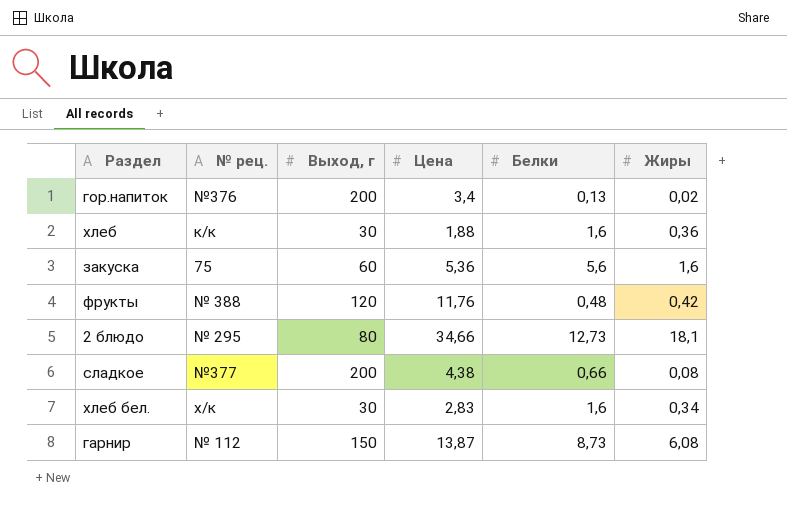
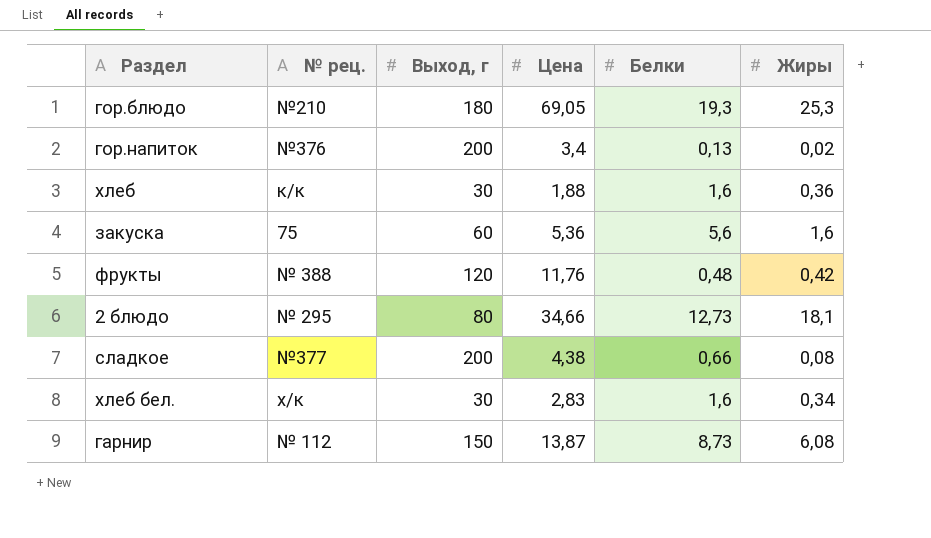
row гор.блюдо: none -> №210 | 180 | 69,05 | 19,3 | 25,3

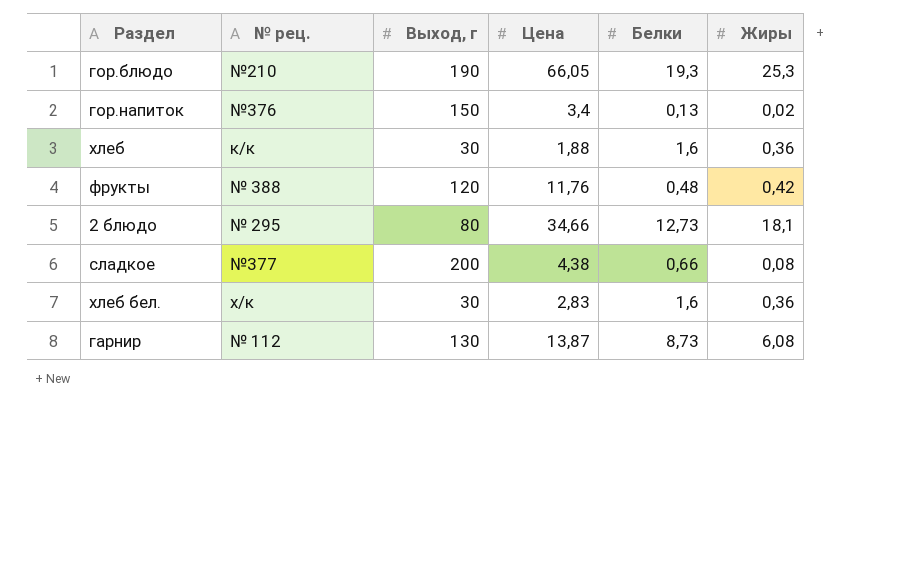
row закуска: 75 | 60 | 5,36 | 5,6 | 1,6 -> none
гор.блюдо | Выход, г: 180 -> 190
гор.блюдо | Цена: 69,05 -> 66,05
гор.напиток | Выход, г: 200 -> 150
хлеб бел. | Жиры: 0,34 -> 0,36
гарнир | Выход, г: 150 -> 130

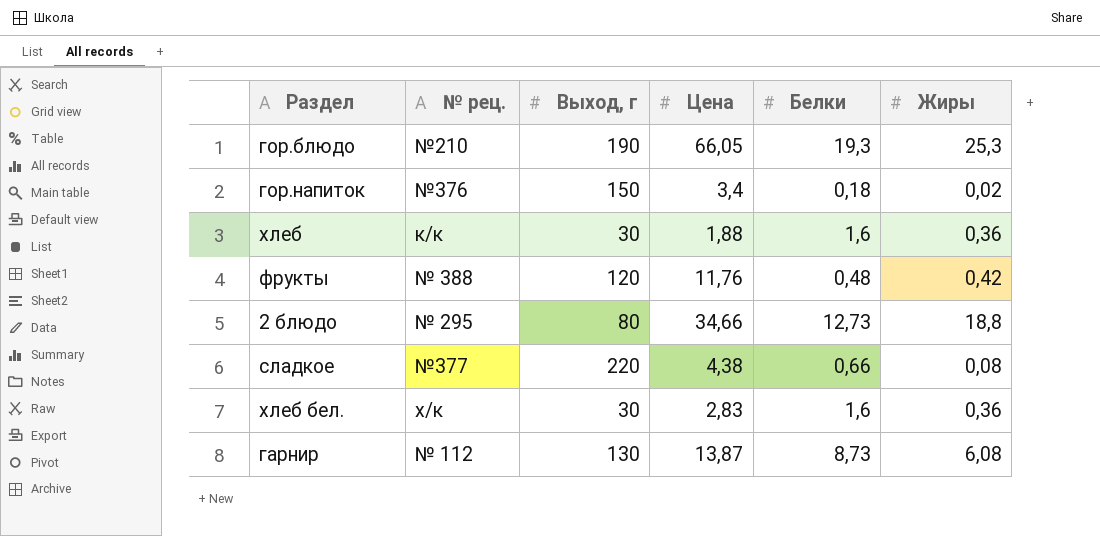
гор.напиток | Белки: 0,13 -> 0,18
2 блюдо | Жиры: 18,1 -> 18,8
сладкое | Выход, г: 200 -> 220

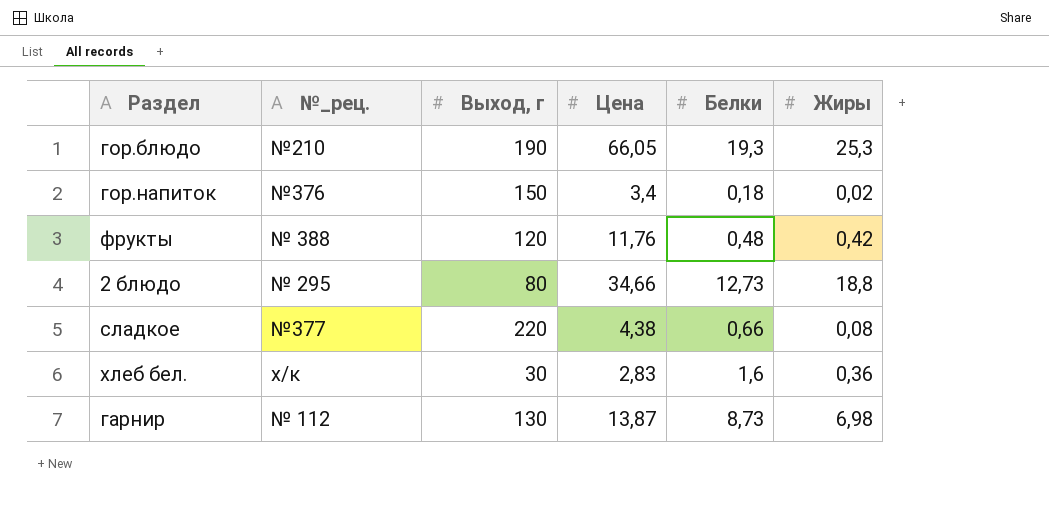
column name: № рец. -> №_рец.
row хлеб: к/к | 30 | 1,88 | 1,6 | 0,36 -> none
гарнир | Жиры: 6,08 -> 6,98

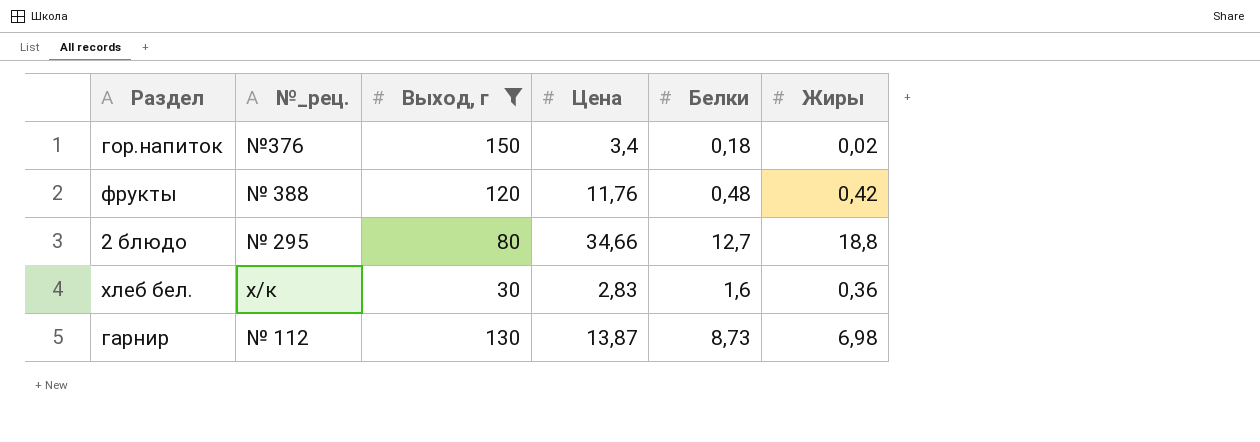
filter: none -> Выход, г <= 150
2 блюдо | Белки: 12,73 -> 12,7

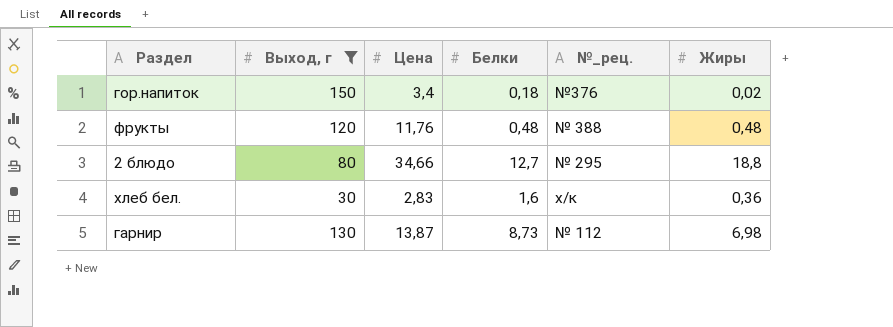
column №_рец. | position: 2 -> 5
фрукты | Жиры: 0,42 -> 0,48

